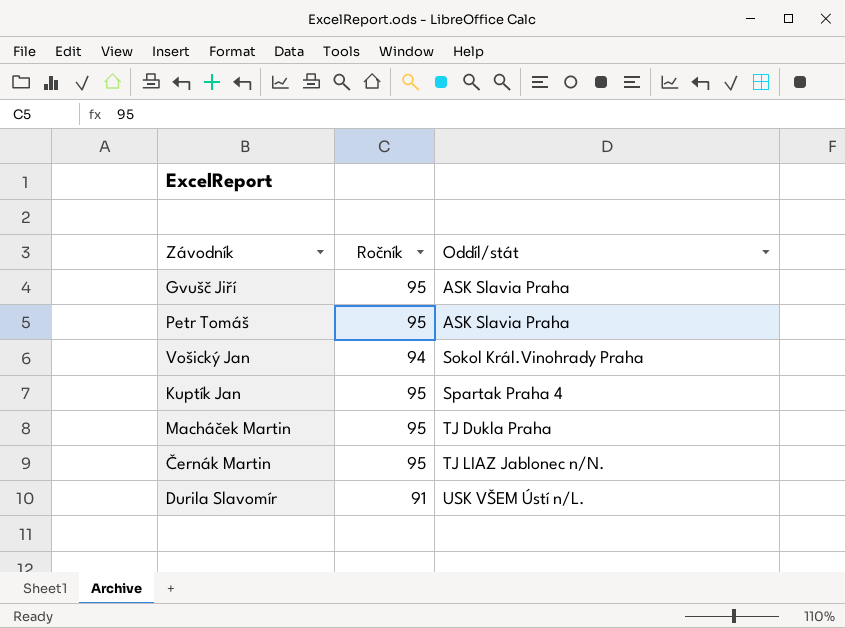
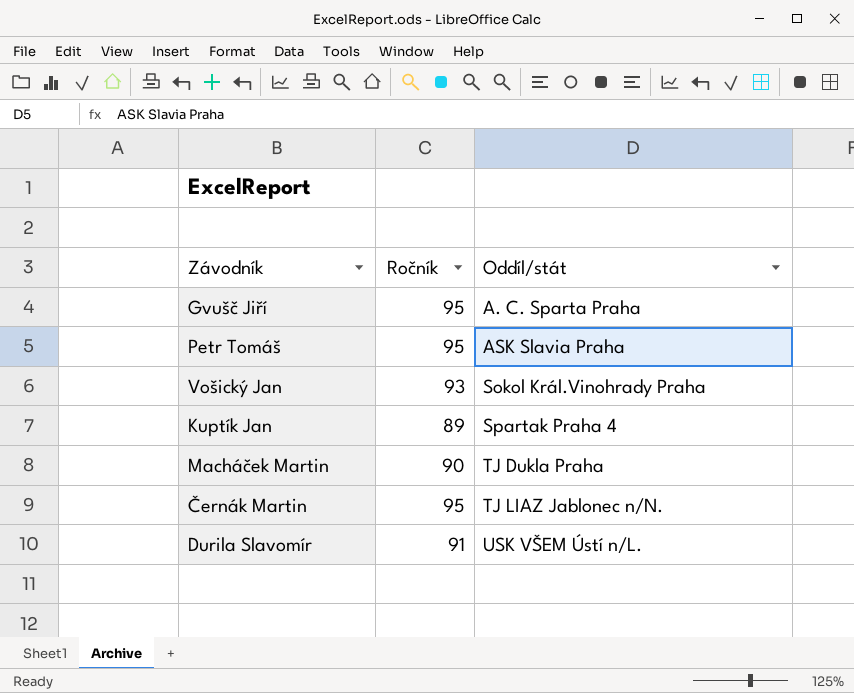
Gvušč Jiří | Oddíl/stát: ASK Slavia Praha -> A. C. Sparta Praha
Vošický Jan | Ročník: 94 -> 93
Kuptík Jan | Ročník: 95 -> 89
Macháček Martin | Ročník: 95 -> 90

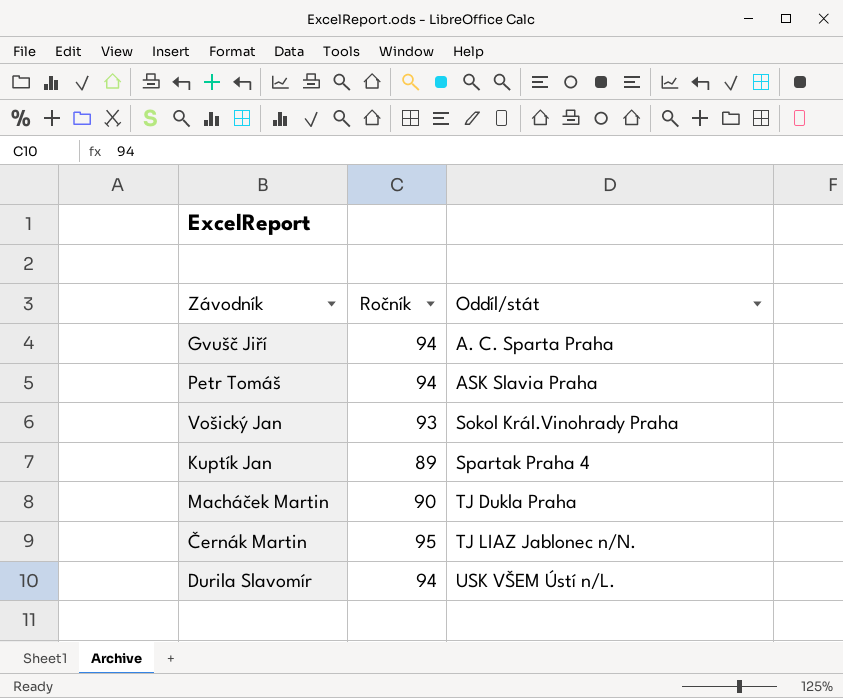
Gvušč Jiří | Ročník: 95 -> 94
Petr Tomáš | Ročník: 95 -> 94
Durila Slavomír | Ročník: 91 -> 94

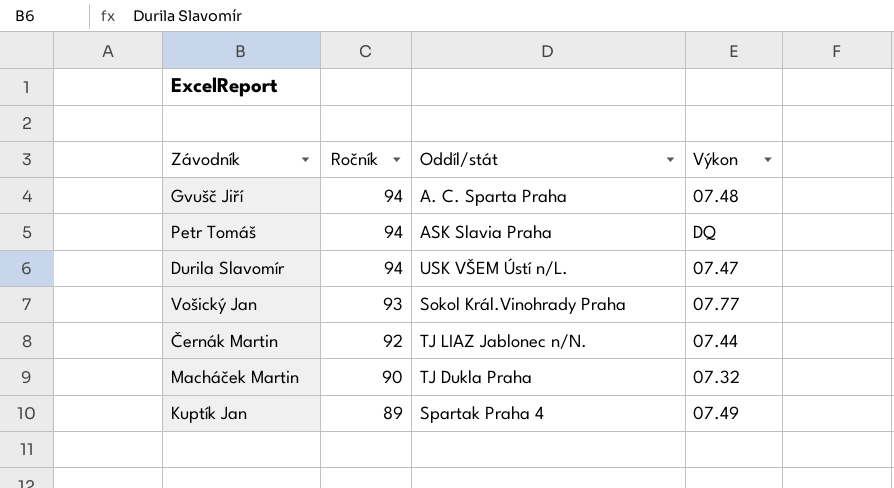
row order: Oddíl/stát ascending -> Ročník descending
column Výkon | position: none -> 4
Černák Martin | Ročník: 95 -> 92

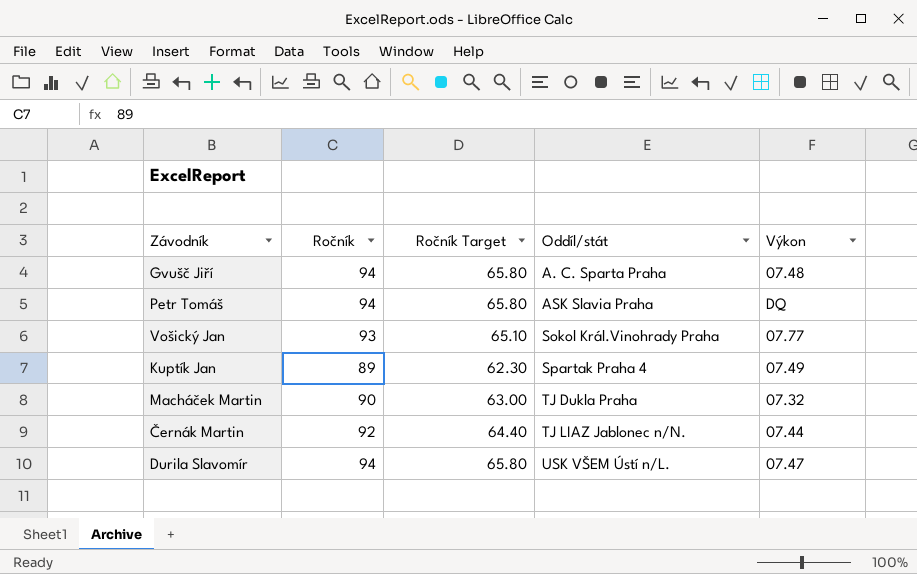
row order: Ročník descending -> Oddíl/stát ascending
column Ročník Target | formula: none -> [Ročník] * 0.7

